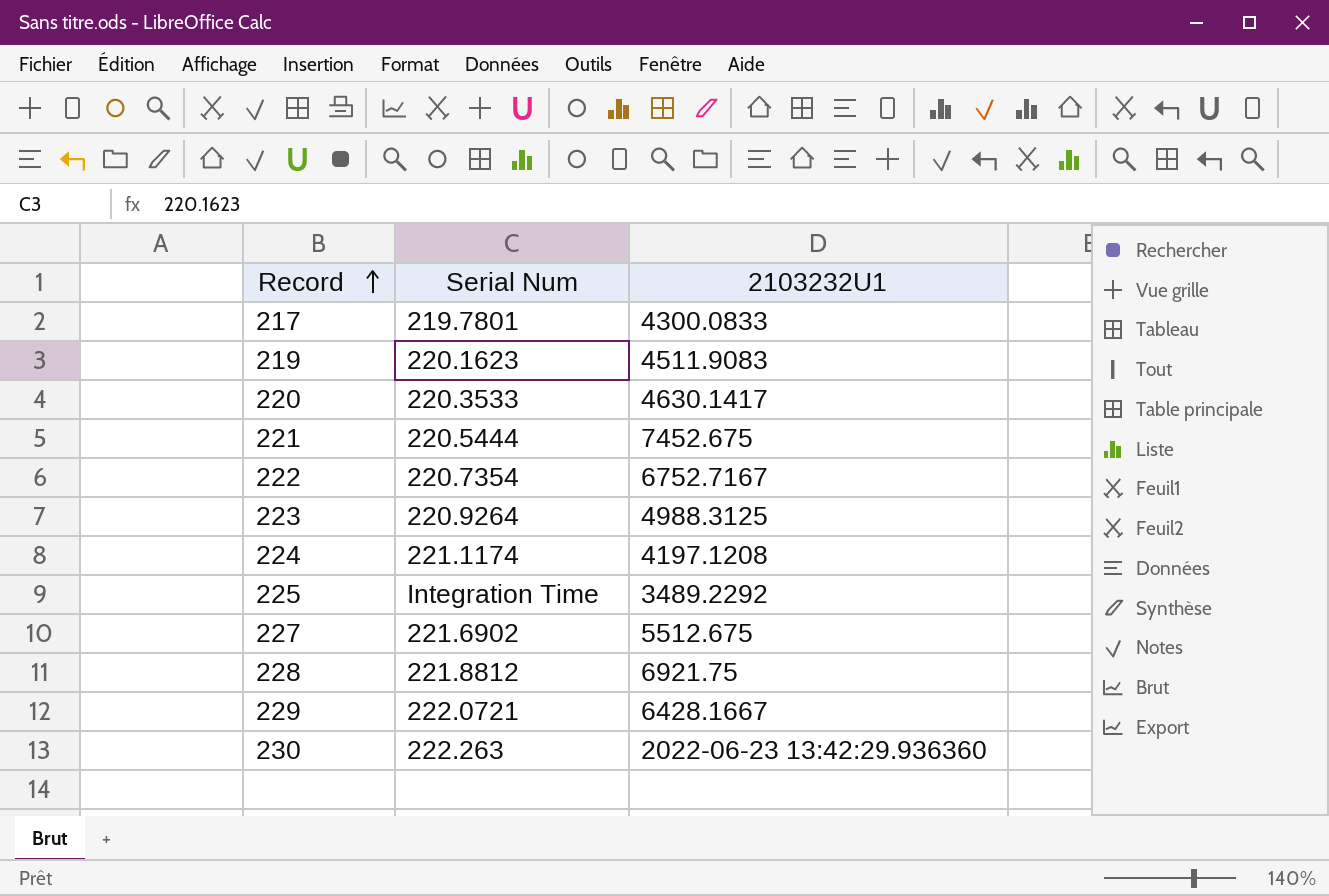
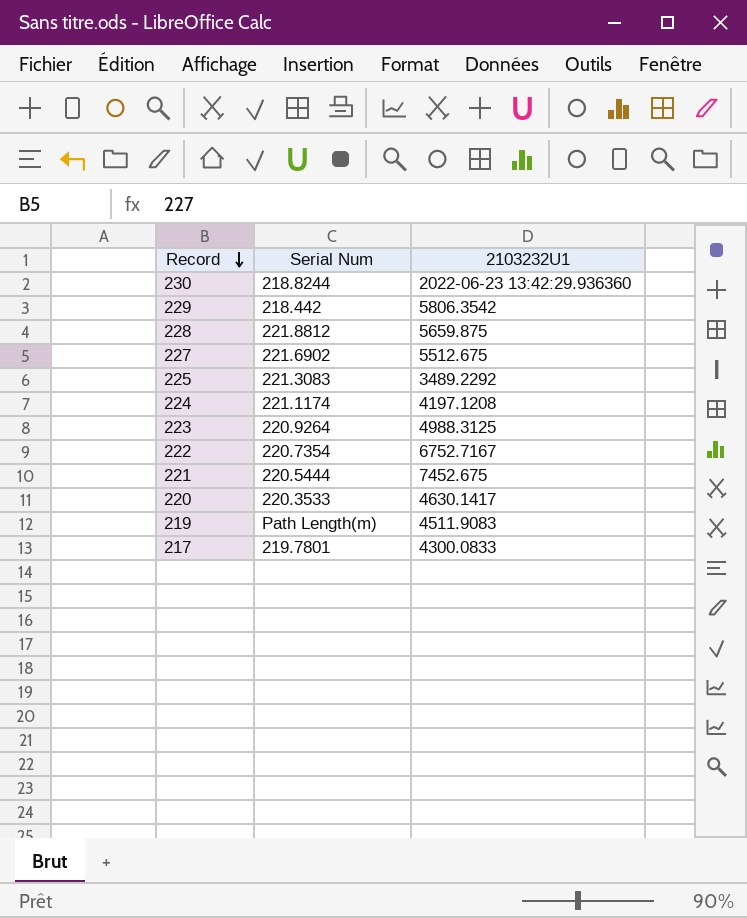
row order: Record ascending -> Record descending
230 | Serial Num: 222.263 -> 218.8244
229 | Serial Num: 222.0721 -> 218.442
229 | 2103232U1: 6428.1667 -> 5806.3542
228 | 2103232U1: 6921.75 -> 5659.875
225 | Serial Num: Integration Time -> 221.3083
219 | Serial Num: 220.1623 -> Path Length(m)

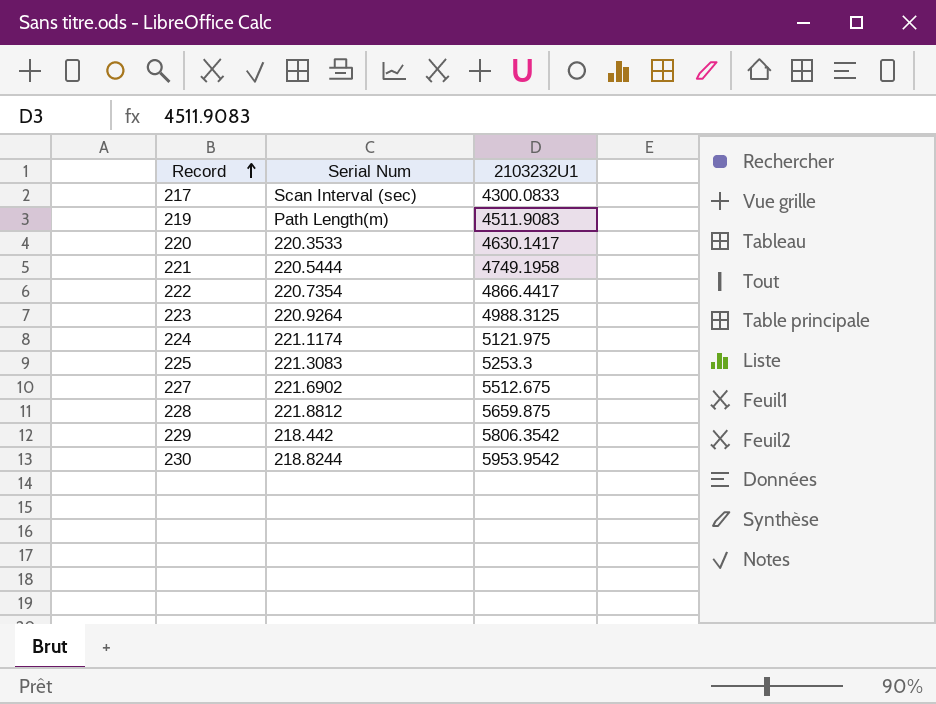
row order: Record descending -> Record ascending
217 | Serial Num: 219.7801 -> Scan Interval (sec)
221 | 2103232U1: 7452.675 -> 4749.1958
222 | 2103232U1: 6752.7167 -> 4866.4417
224 | 2103232U1: 4197.1208 -> 5121.975
225 | 2103232U1: 3489.2292 -> 5253.3
230 | 2103232U1: 2022-06-23 13:42:29.936360 -> 5953.9542

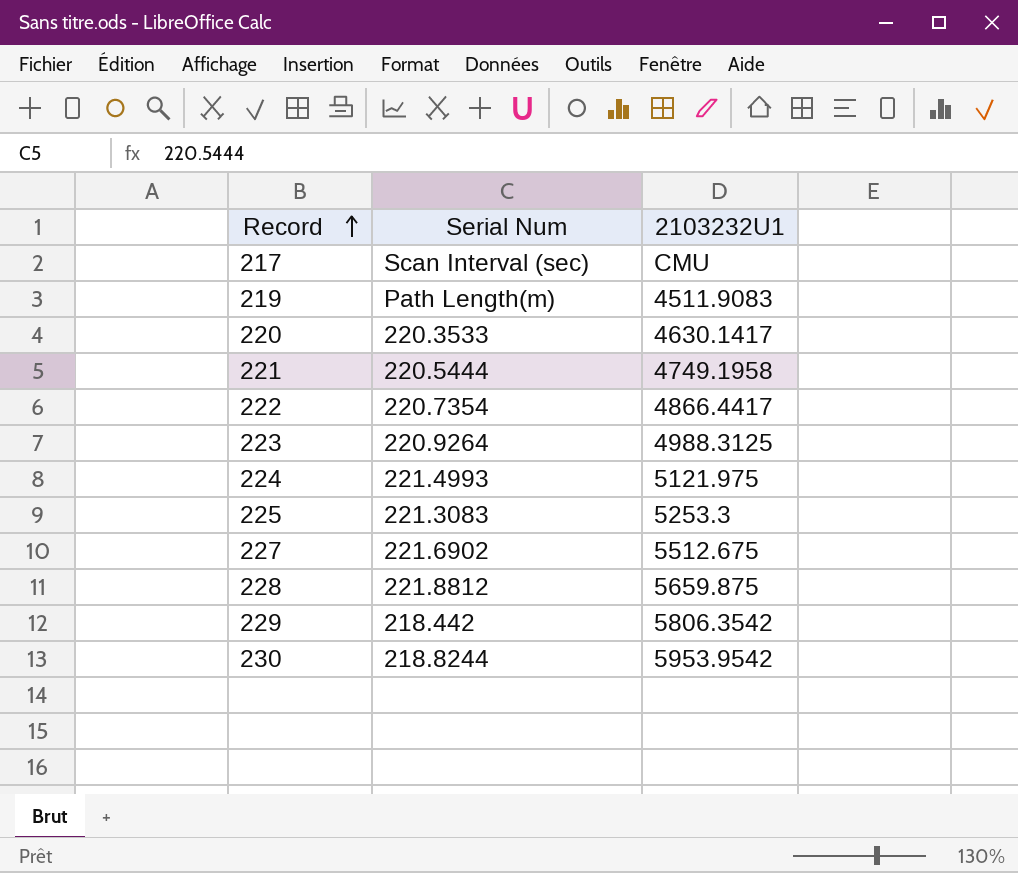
217 | 2103232U1: 4300.0833 -> CMU
224 | Serial Num: 221.1174 -> 221.4993

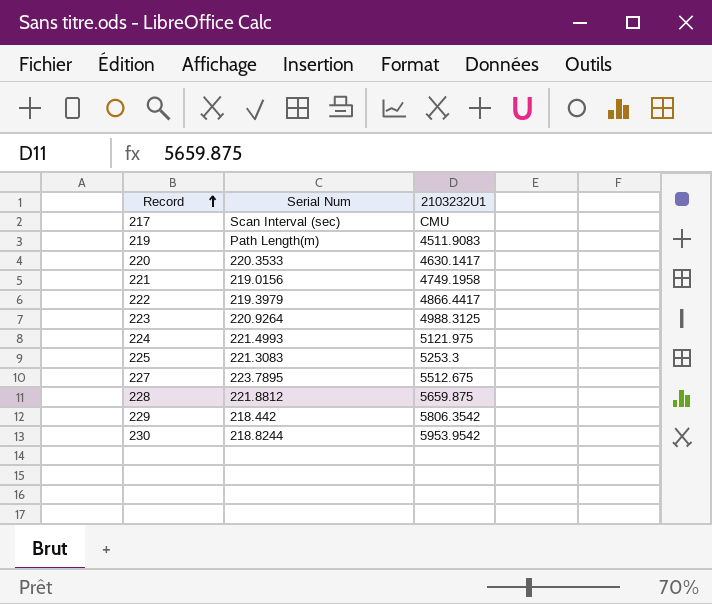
221 | Serial Num: 220.5444 -> 219.0156
222 | Serial Num: 220.7354 -> 219.3979
227 | Serial Num: 221.6902 -> 223.7895

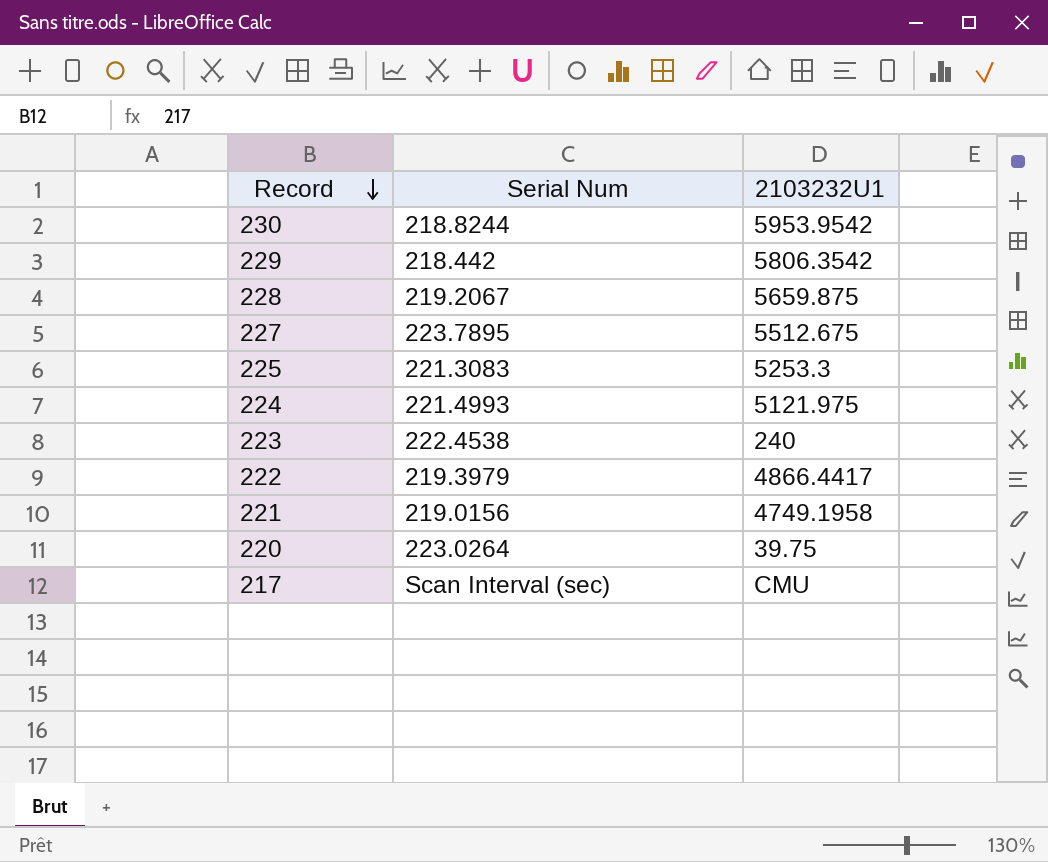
row order: Record ascending -> Record descending
row 219: Path Length(m) | 4511.9083 -> none
228 | Serial Num: 221.8812 -> 219.2067
223 | Serial Num: 220.9264 -> 222.4538
223 | 2103232U1: 4988.3125 -> 240
220 | Serial Num: 220.3533 -> 223.0264
220 | 2103232U1: 4630.1417 -> 39.75

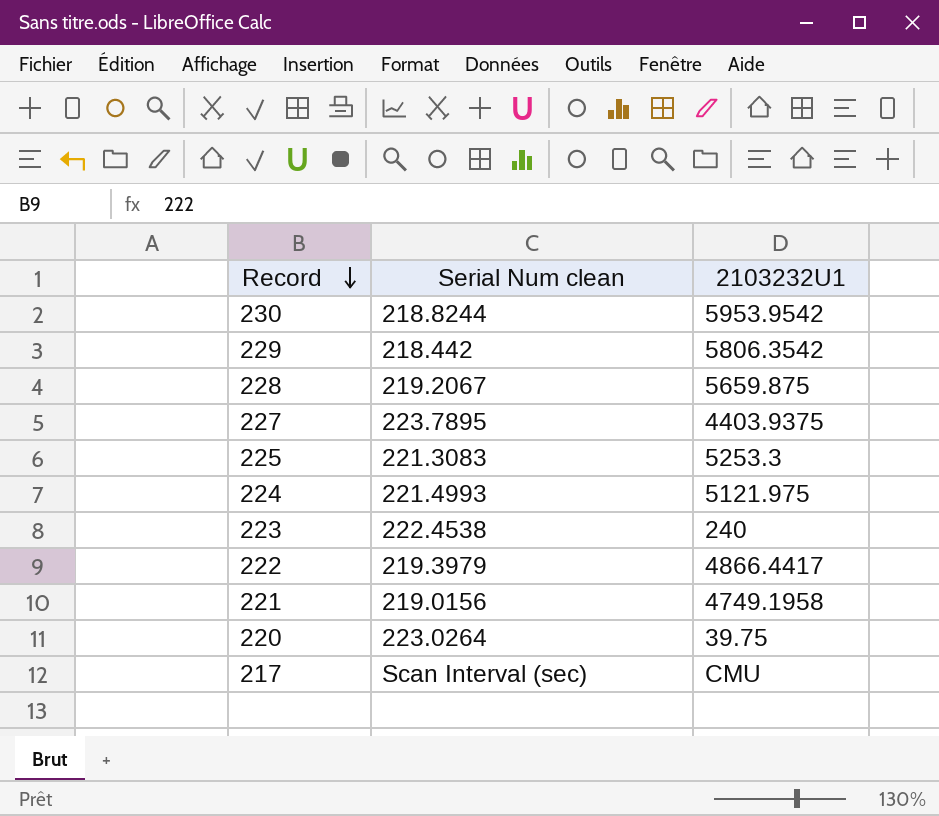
column name: Serial Num -> Serial Num clean
227 | 2103232U1: 5512.675 -> 4403.9375

